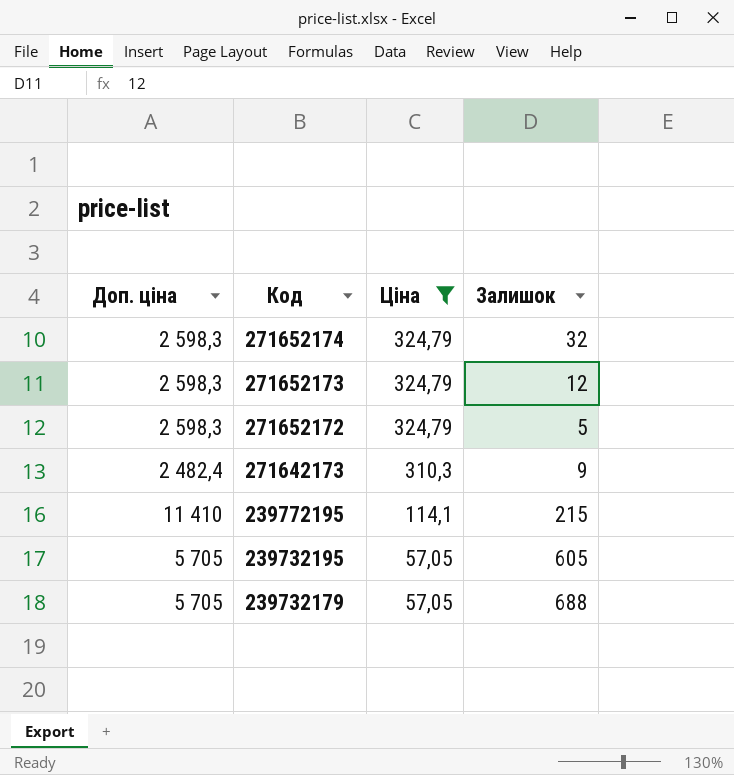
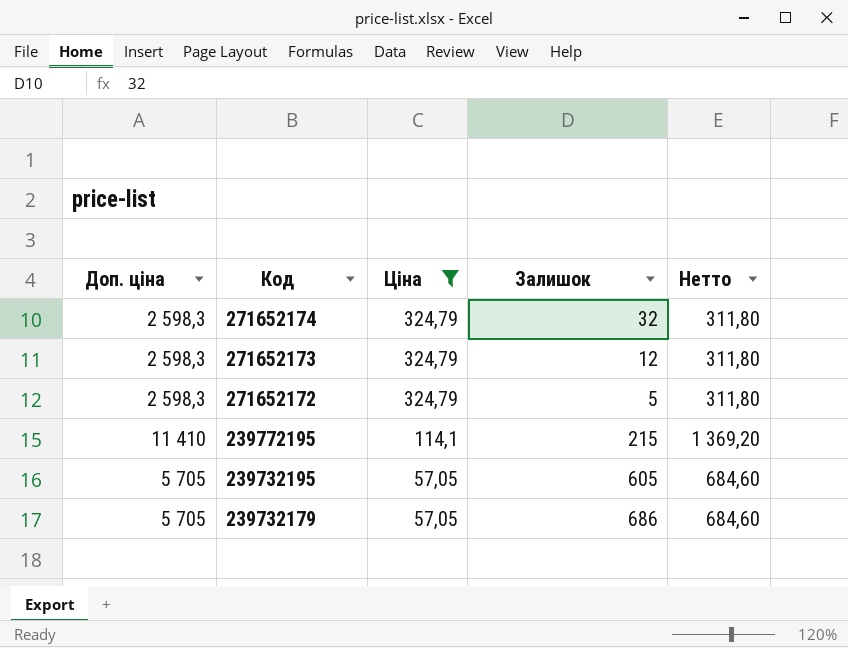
column Нетто | formula: none -> [Доп. ціна] * 0,12
row 271642173: 2 482,4 | 310,3 | 9 -> none
239732179 | Залишок: 688 -> 686

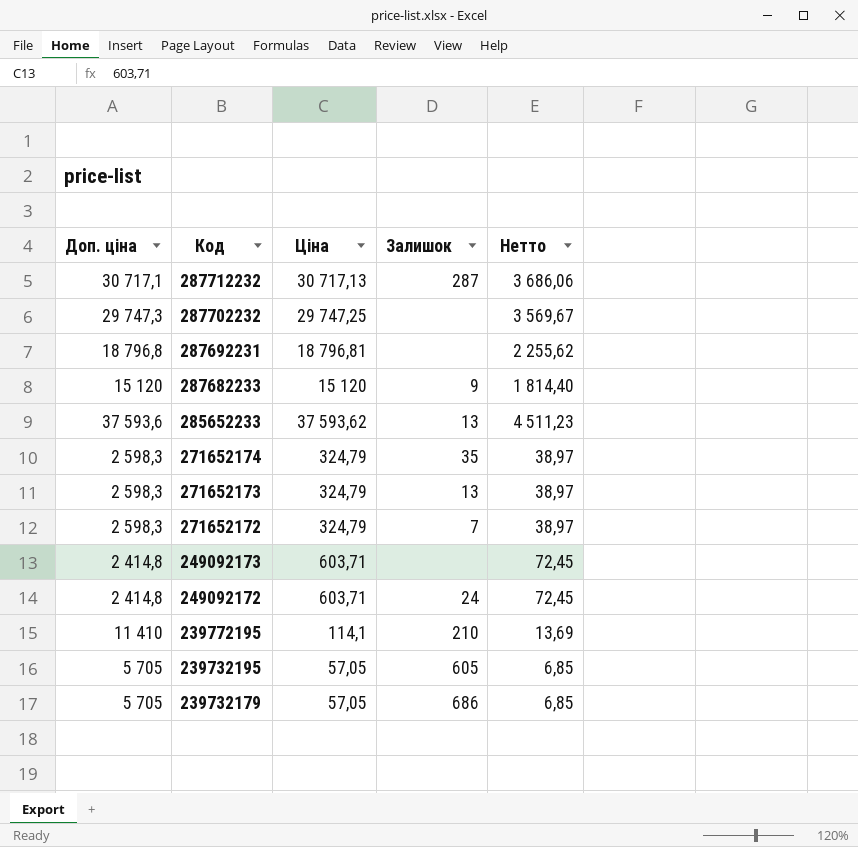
filter: Ціна <= 324,79 -> none
column Нетто | formula: [Доп. ціна] * 0,12 -> [Ціна] * 0,12
271652174 | Залишок: 32 -> 35
271652173 | Залишок: 12 -> 13
271652172 | Залишок: 5 -> 7
239772195 | Залишок: 215 -> 210

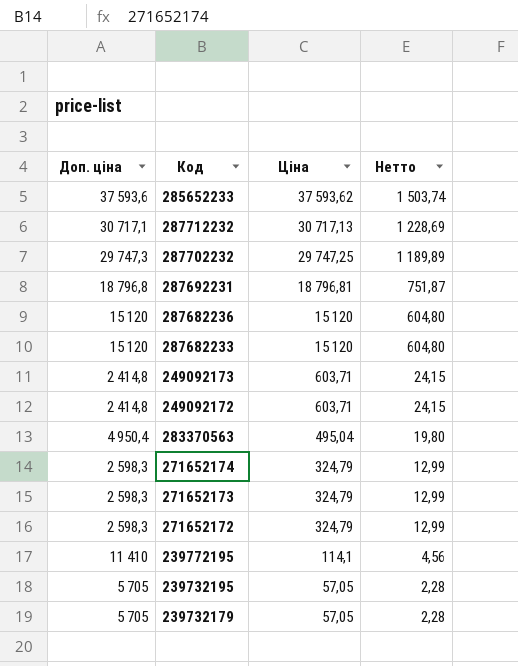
row order: Код descending -> Ціна descending
column Залишок | position: 4 -> none
column Нетто | formula: [Ціна] * 0,12 -> [Ціна] * 0,04
row 287682236: none -> 15 120 | 15 120 | 604,80
row 283370563: none -> 4 950,4 | 495,04 | 19,80

